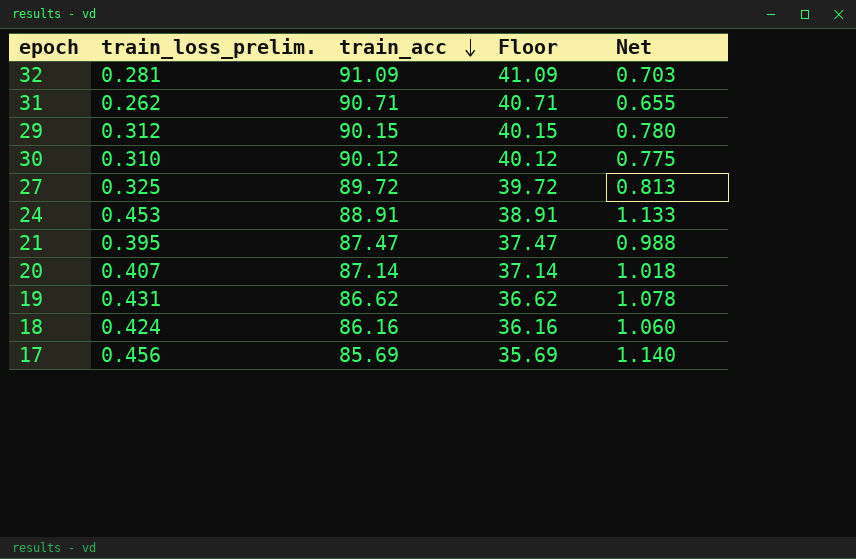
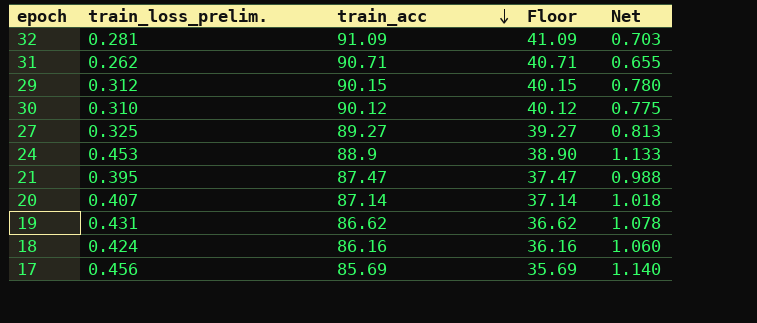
27 | train_acc: 89.72 -> 89.27
27 | Floor: 39.72 -> 39.27
24 | train_acc: 88.91 -> 88.9
24 | Floor: 38.91 -> 38.90

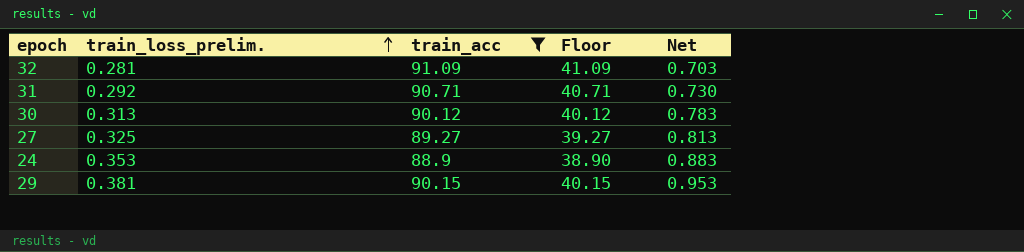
filter: none -> train_acc >= 88.9
row order: train_acc descending -> train_loss_prelim. ascending
31 | train_loss_prelim.: 0.262 -> 0.292
31 | Net: 0.655 -> 0.730
30 | train_loss_prelim.: 0.310 -> 0.313
30 | Net: 0.775 -> 0.783
24 | train_loss_prelim.: 0.453 -> 0.353
24 | Net: 1.133 -> 0.883
29 | train_loss_prelim.: 0.312 -> 0.381
29 | Net: 0.780 -> 0.953

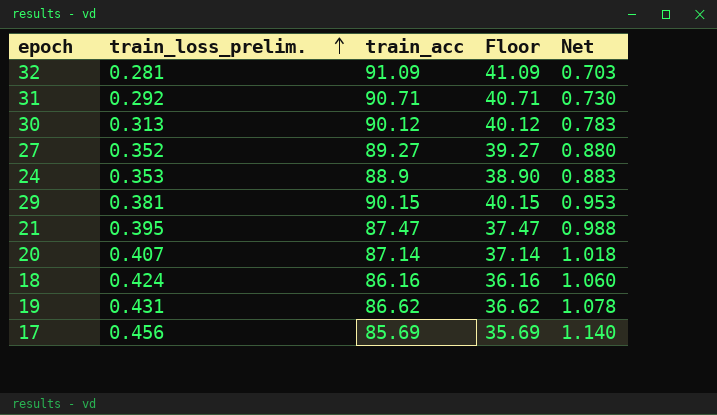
filter: train_acc >= 88.9 -> none
27 | train_loss_prelim.: 0.325 -> 0.352
27 | Net: 0.813 -> 0.880

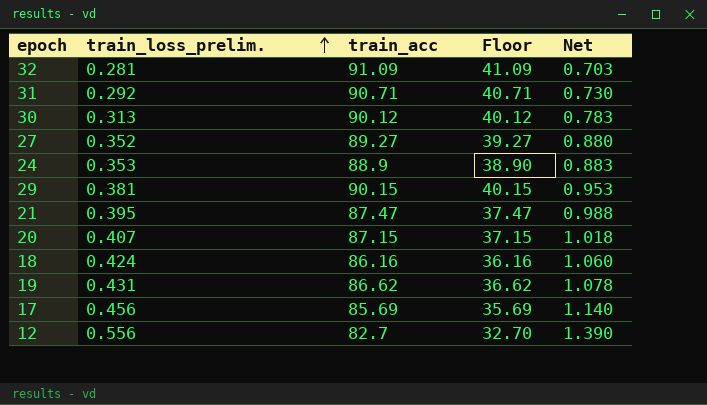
20 | train_acc: 87.14 -> 87.15
20 | Floor: 37.14 -> 37.15
row 12: none -> 0.556 | 82.7 | 32.70 | 1.390

